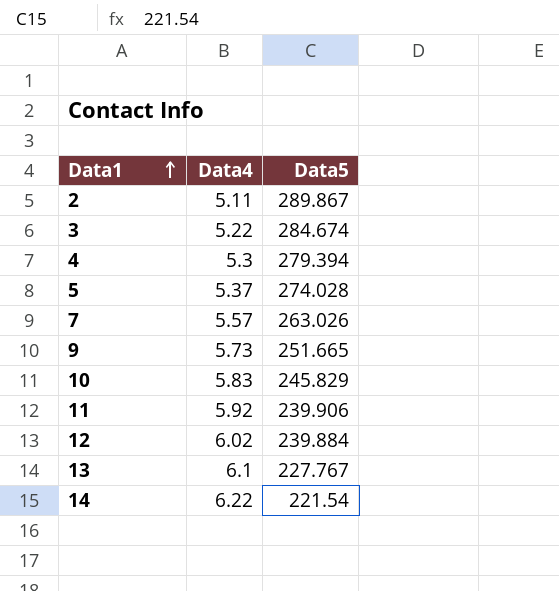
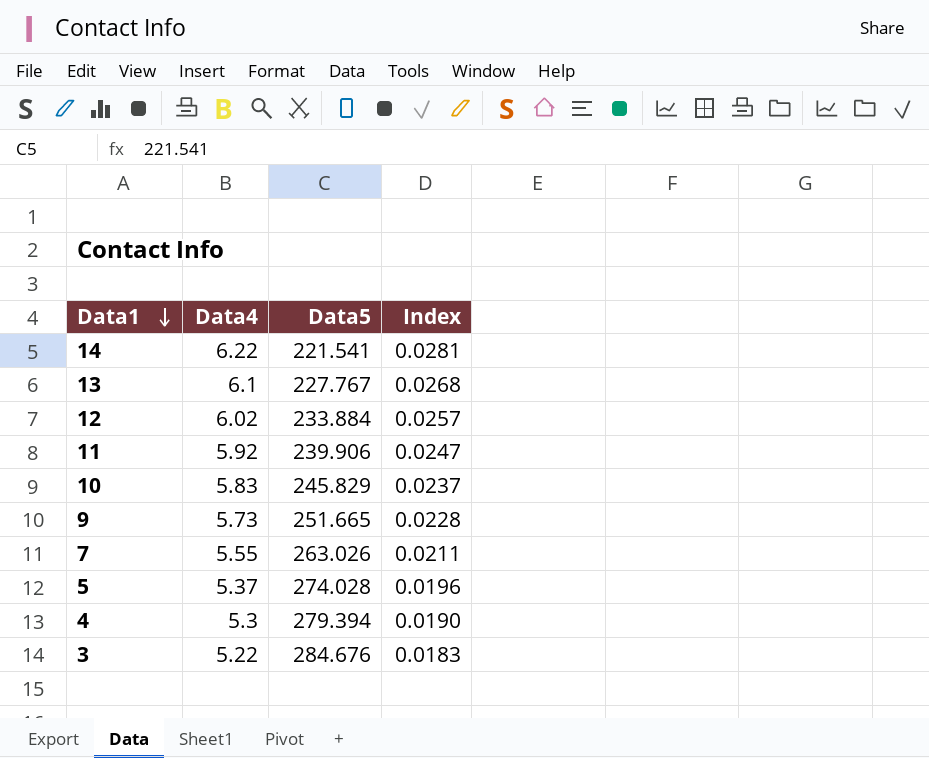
row order: Data1 ascending -> Data1 descending
column Index | formula: none -> [Data4] / [Data5]
row 2: 5.11 | 289.867 -> none
14 | Data5: 221.54 -> 221.541
12 | Data5: 239.884 -> 233.884
7 | Data4: 5.57 -> 5.55
3 | Data5: 284.674 -> 284.676

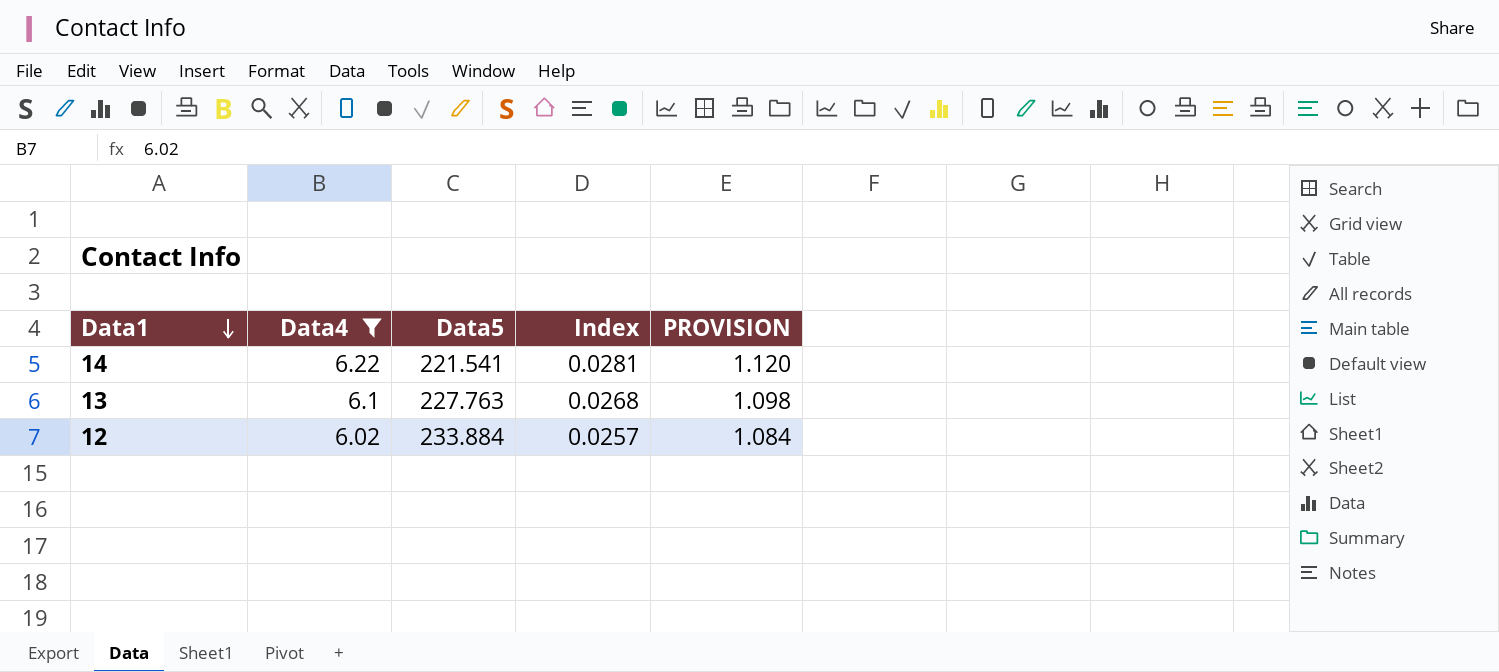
filter: none -> Data4 >= 6.02
column PROVISION | formula: none -> [Data4] * 0.18
13 | Data5: 227.767 -> 227.763

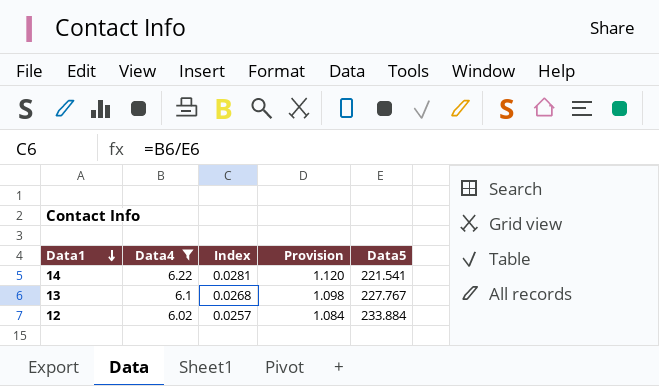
column name: PROVISION -> Provision
column Data5 | position: 3 -> 5
13 | Data5: 227.763 -> 227.767

